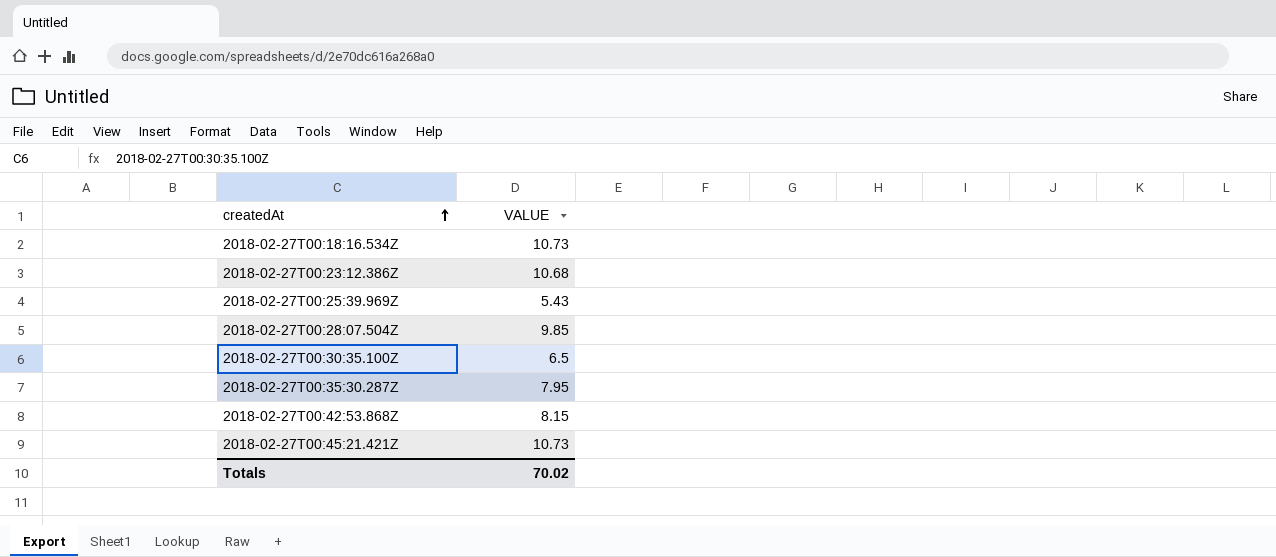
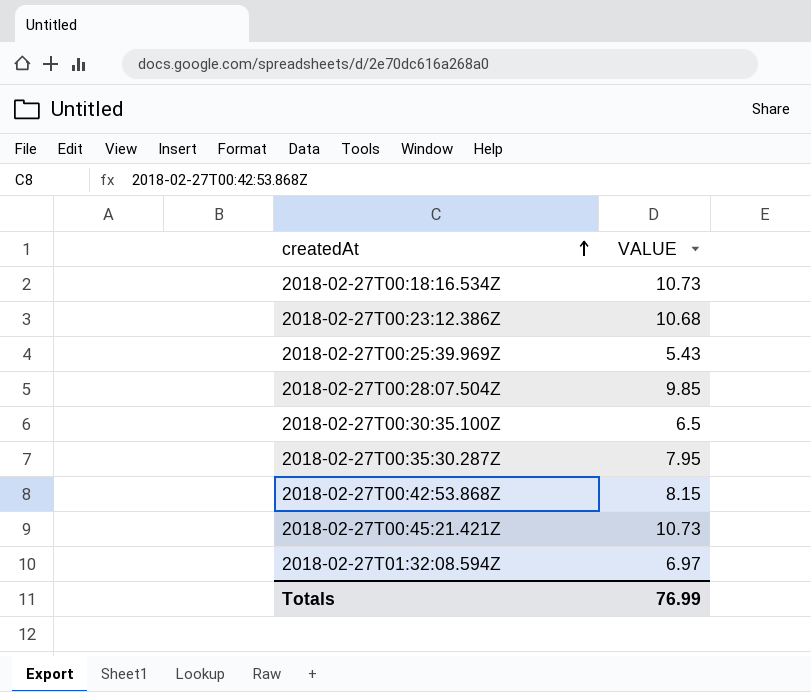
row 2018-02-27T01:32:08.594Z: none -> 6.97
Totals | VALUE: 70.02 -> 76.99

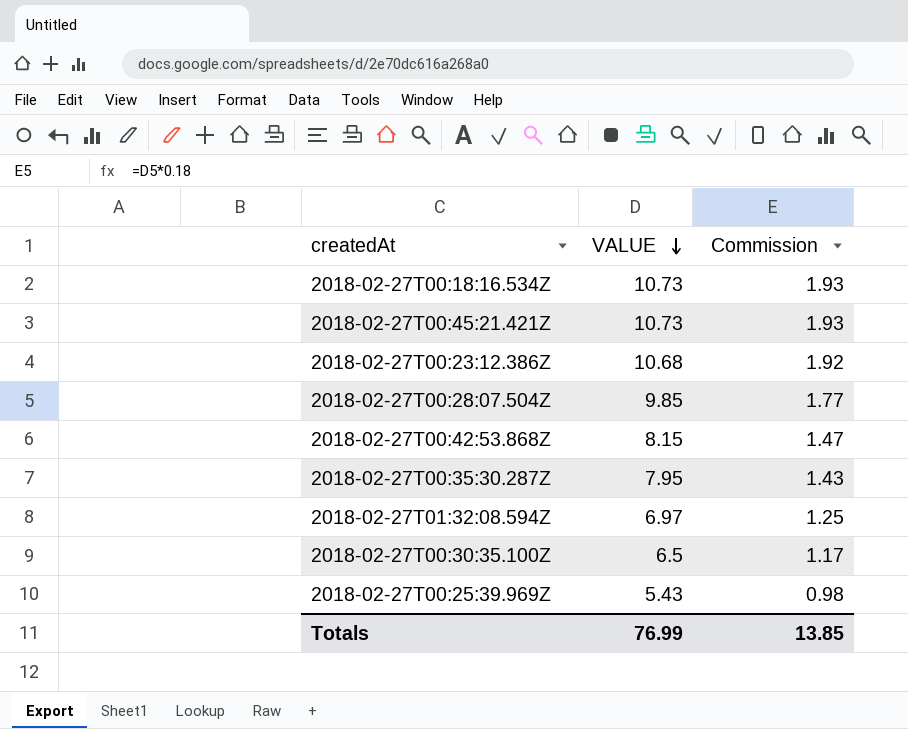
row order: createdAt ascending -> VALUE descending
column Commission | formula: none -> [VALUE] * 0.18

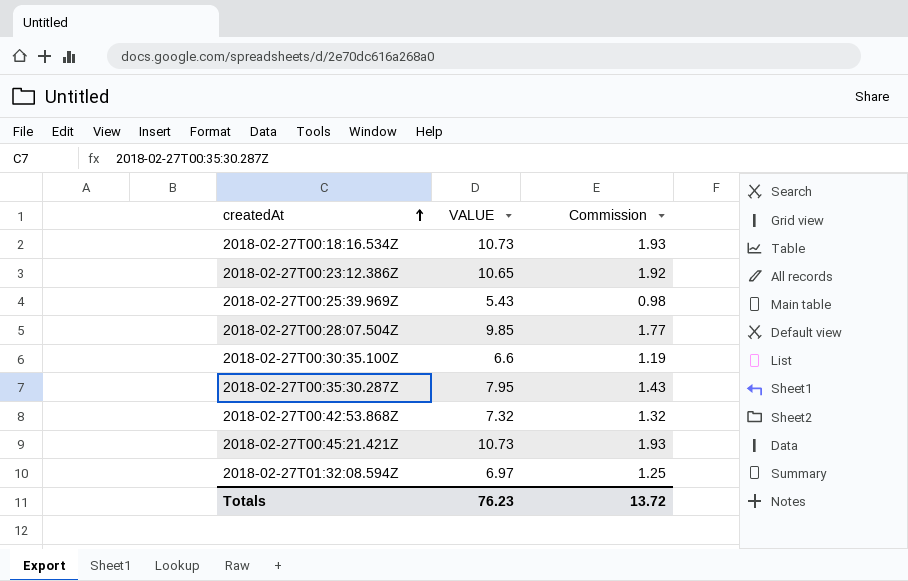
row order: VALUE descending -> createdAt ascending
2018-02-27T00:23:12.386Z | VALUE: 10.68 -> 10.65
2018-02-27T00:30:35.100Z | VALUE: 6.5 -> 6.6
2018-02-27T00:30:35.100Z | Commission: 1.17 -> 1.19
2018-02-27T00:42:53.868Z | VALUE: 8.15 -> 7.32
2018-02-27T00:42:53.868Z | Commission: 1.47 -> 1.32
Totals | VALUE: 76.99 -> 76.23
Totals | Commission: 13.85 -> 13.72

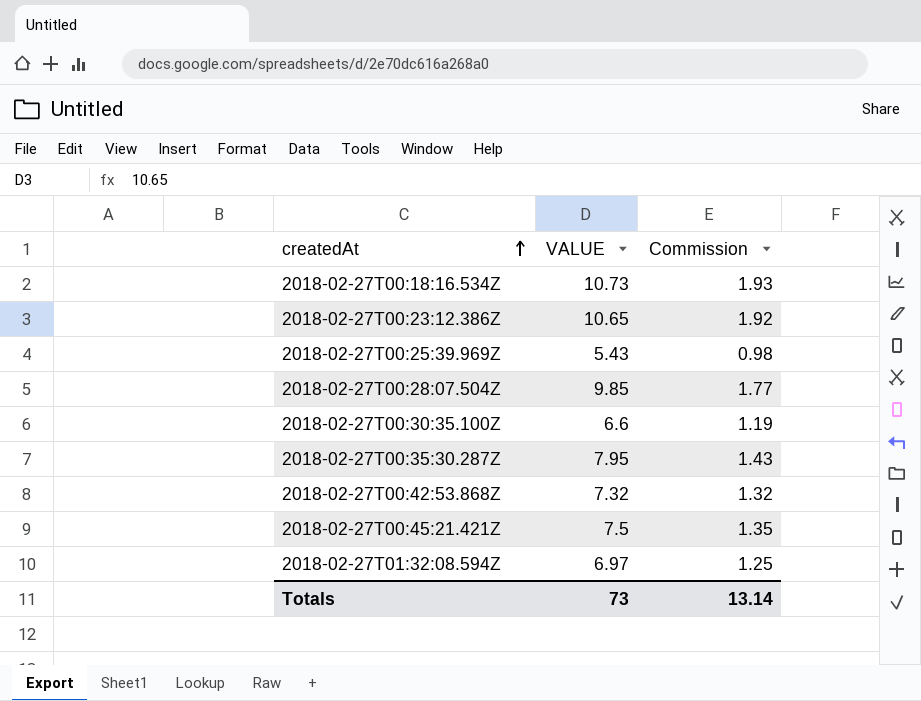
2018-02-27T00:45:21.421Z | VALUE: 10.73 -> 7.5
2018-02-27T00:45:21.421Z | Commission: 1.93 -> 1.35
Totals | VALUE: 76.23 -> 73
Totals | Commission: 13.72 -> 13.14

